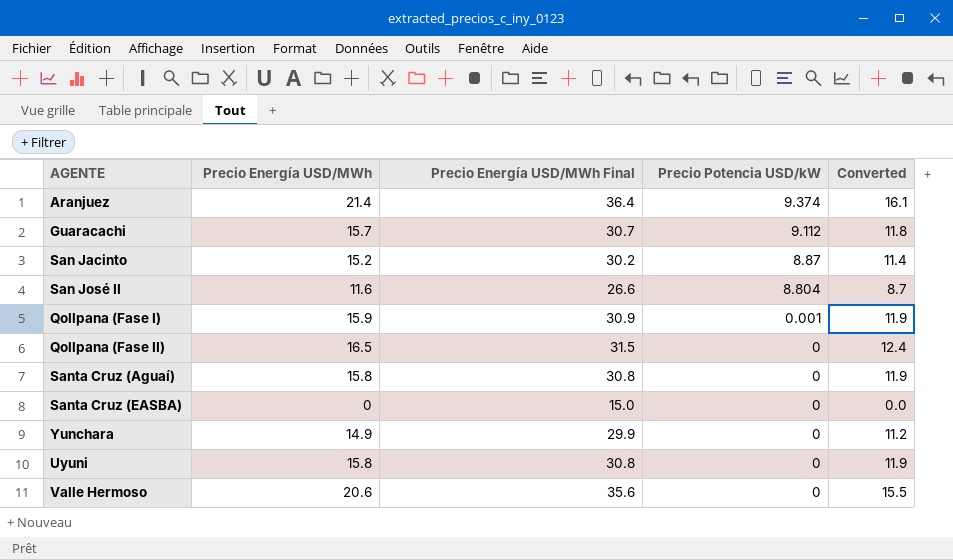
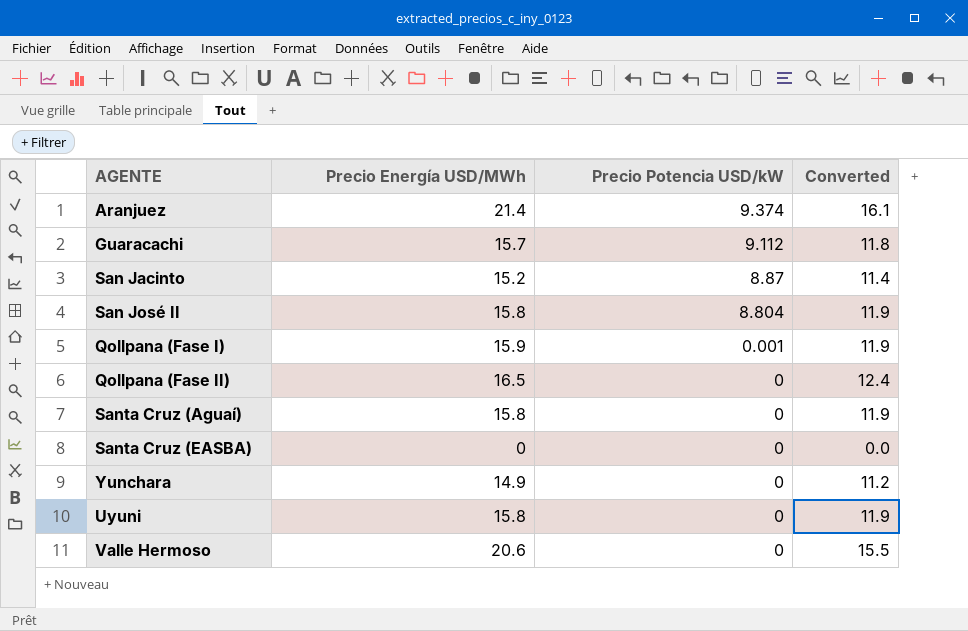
column Precio Energía USD/MWh Final | formula: [Precio Energía USD/MWh] + 15 -> none
San José II | Precio Energía USD/MWh: 11.6 -> 15.8
San José II | Converted: 8.7 -> 11.9

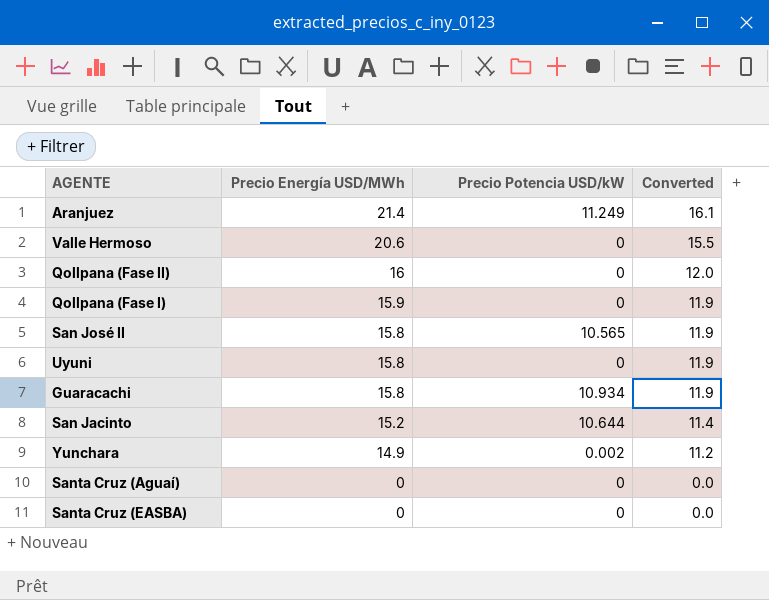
row order: Precio Potencia USD/kW descending -> Precio Energía USD/MWh descending
Aranjuez | Precio Potencia USD/kW: 9.374 -> 11.249
Qollpana (Fase II) | Precio Energía USD/MWh: 16.5 -> 16
Qollpana (Fase II) | Converted: 12.4 -> 12.0
Qollpana (Fase I) | Precio Potencia USD/kW: 0.001 -> 0
San José II | Precio Potencia USD/kW: 8.804 -> 10.565
Guaracachi | Precio Energía USD/MWh: 15.7 -> 15.8
Guaracachi | Precio Potencia USD/kW: 9.112 -> 10.934
Guaracachi | Converted: 11.8 -> 11.9
San Jacinto | Precio Potencia USD/kW: 8.87 -> 10.644
Yunchara | Precio Potencia USD/kW: 0 -> 0.002
Santa Cruz (Aguaí) | Precio Energía USD/MWh: 15.8 -> 0
Santa Cruz (Aguaí) | Converted: 11.9 -> 0.0

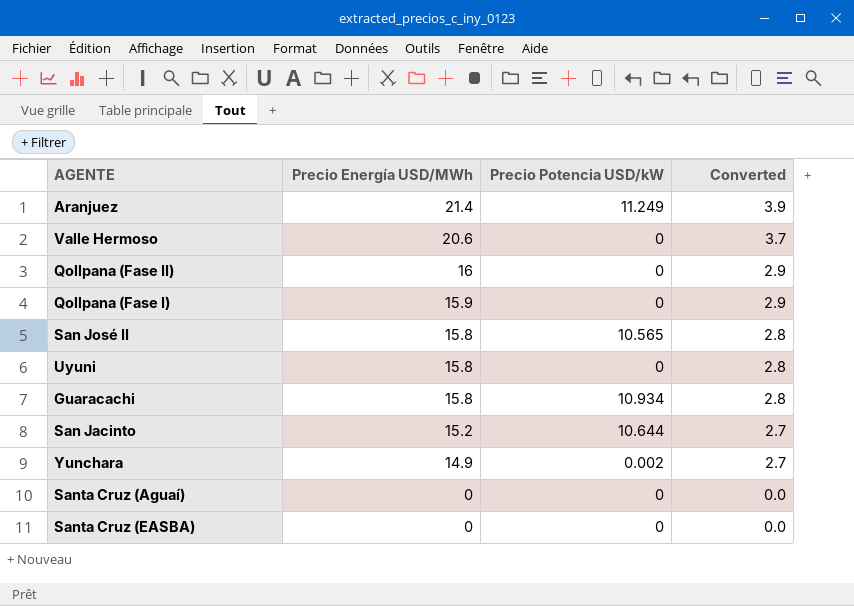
column Converted | formula: [Precio Energía USD/MWh] * 0.75 -> [Precio Energía USD/MWh] * 0.18

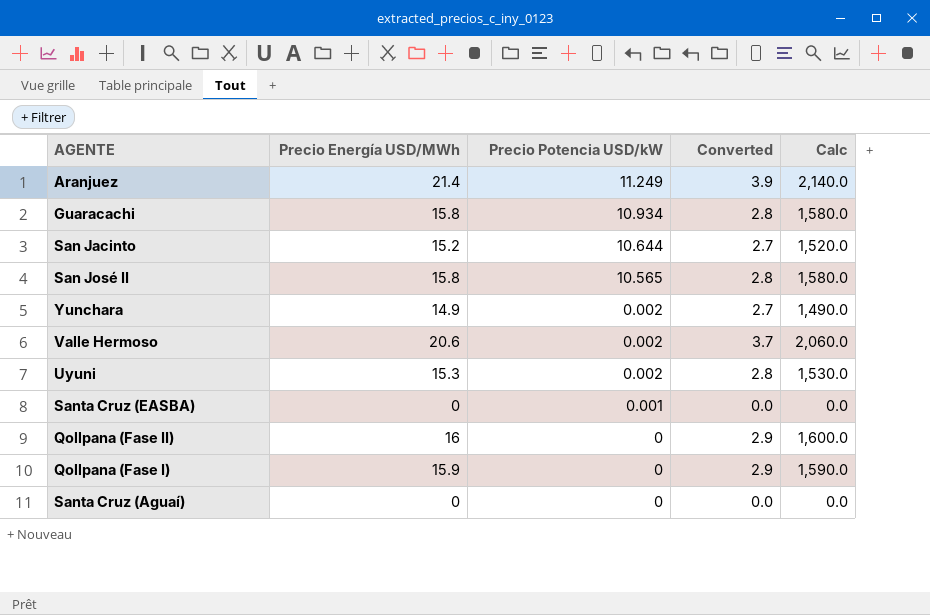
row order: Precio Energía USD/MWh descending -> Precio Potencia USD/kW descending
column Calc | formula: none -> [Precio Energía USD/MWh] * 100
Valle Hermoso | Precio Potencia USD/kW: 0 -> 0.002
Uyuni | Precio Energía USD/MWh: 15.8 -> 15.3
Uyuni | Precio Potencia USD/kW: 0 -> 0.002
Santa Cruz (EASBA) | Precio Potencia USD/kW: 0 -> 0.001

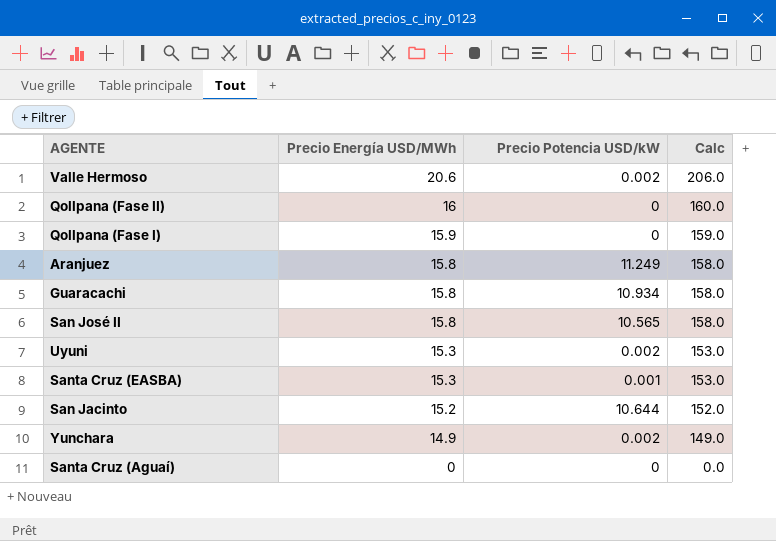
row order: Precio Potencia USD/kW descending -> Precio Energía USD/MWh descending
column Converted | formula: [Precio Energía USD/MWh] * 0.18 -> none
column Calc | formula: [Precio Energía USD/MWh] * 100 -> [Precio Energía USD/MWh] * 10
Aranjuez | Precio Energía USD/MWh: 21.4 -> 15.8
Santa Cruz (EASBA) | Precio Energía USD/MWh: 0 -> 15.3

